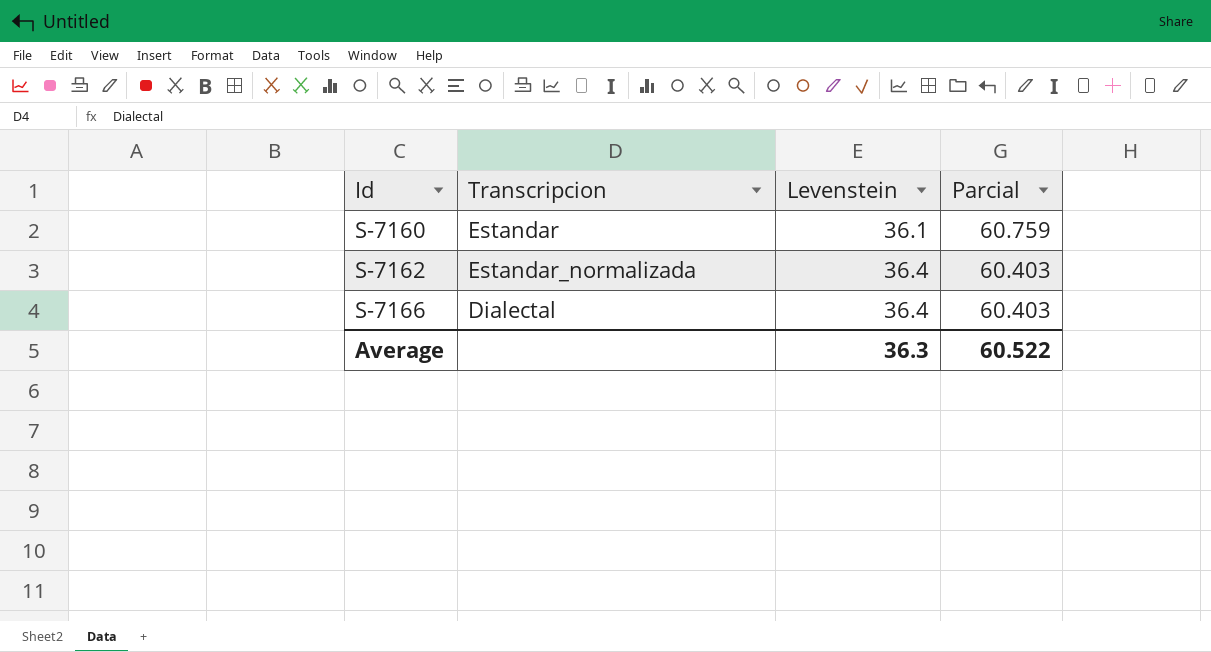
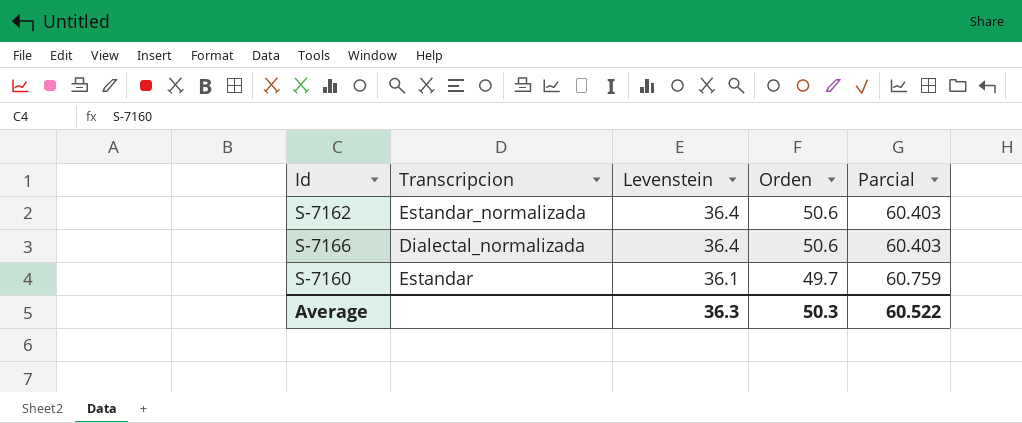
row order: Id ascending -> Levenstein descending
column Orden | position: none -> 4
S-7166 | Transcripcion: Dialectal -> Dialectal_normalizada

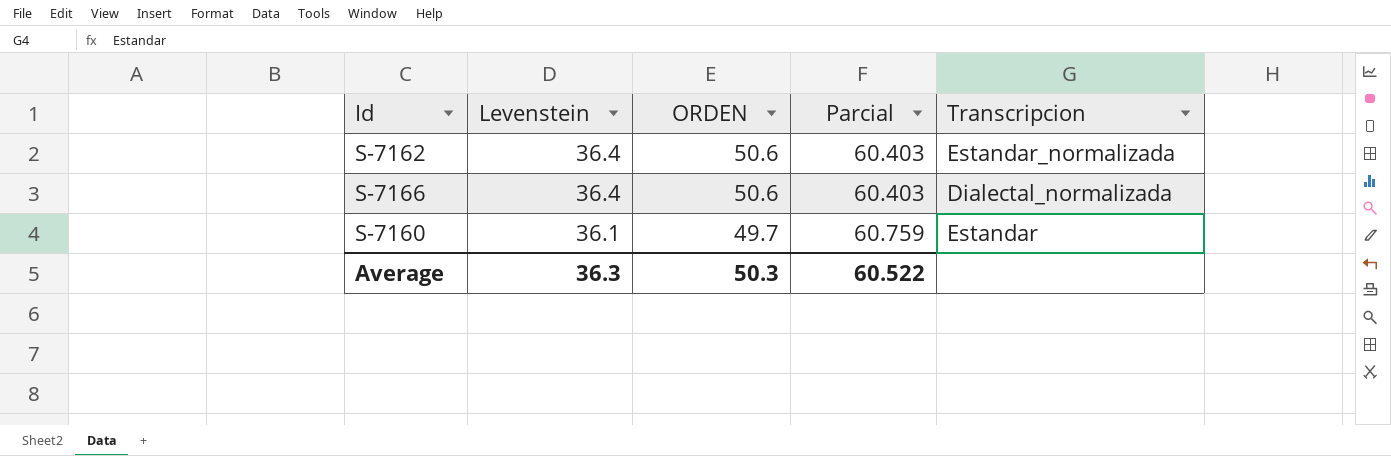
column name: Orden -> ORDEN
column Transcripcion | position: 2 -> 5

